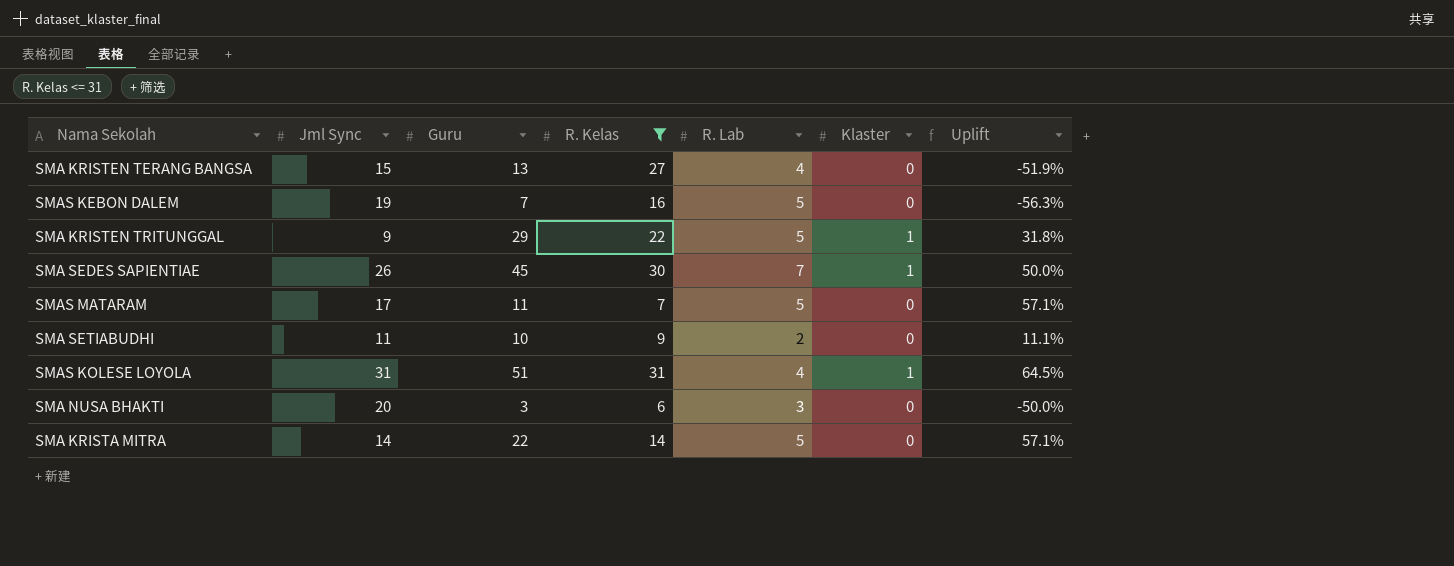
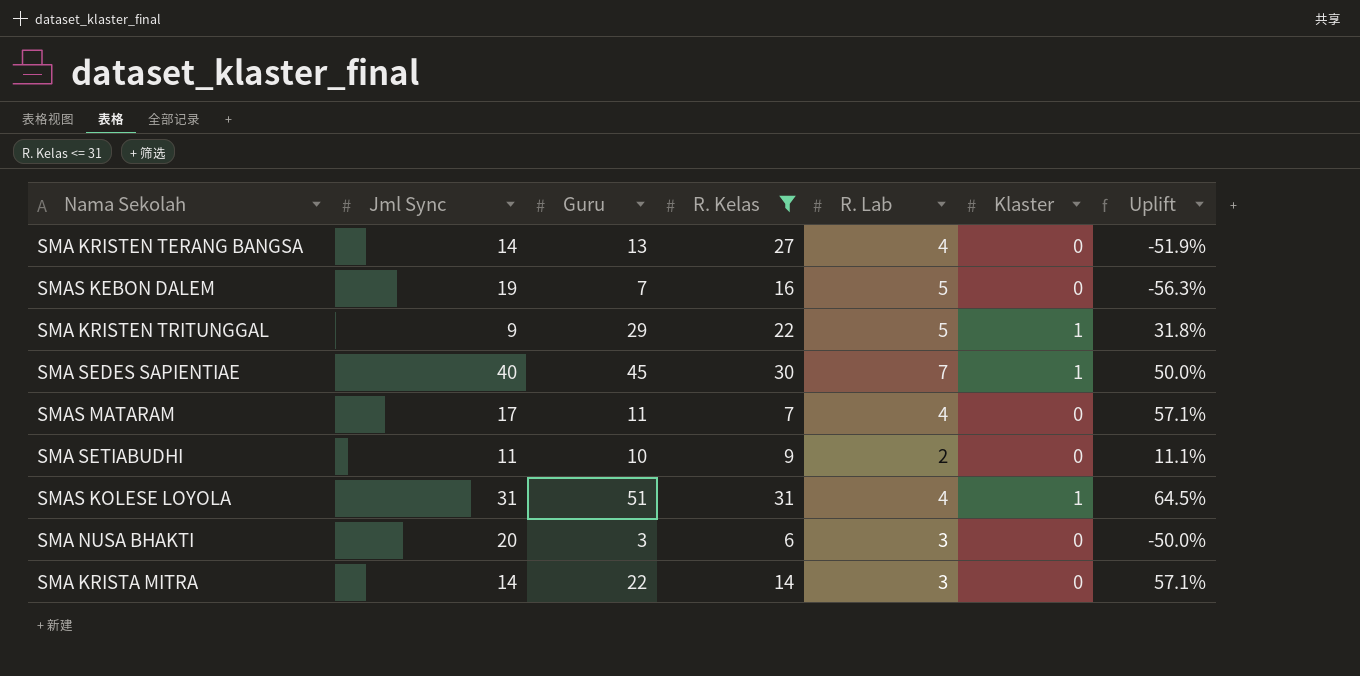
SMA KRISTEN TERANG BANGSA | Jml Sync: 15 -> 14
SMA SEDES SAPIENTIAE | Jml Sync: 26 -> 40
SMAS MATARAM | R. Lab: 5 -> 4
SMA KRISTA MITRA | R. Lab: 5 -> 3

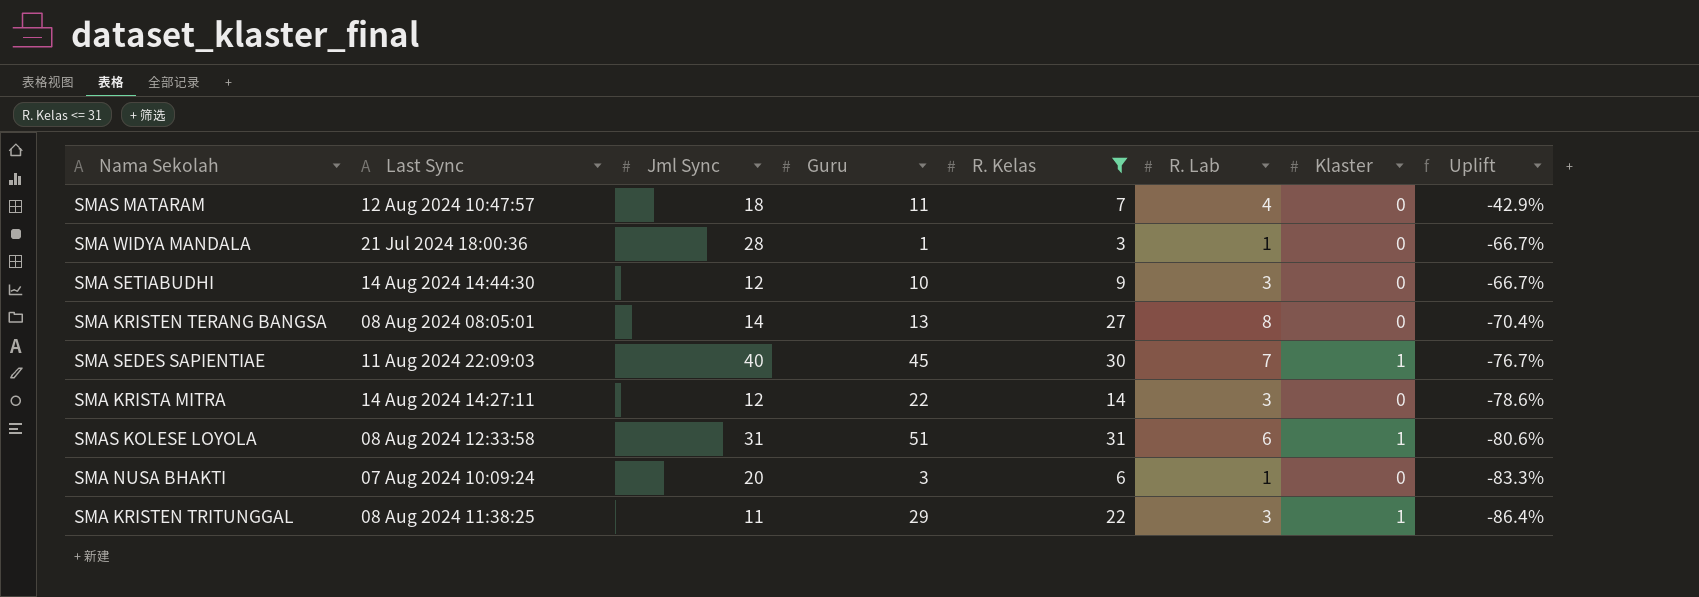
row order: none -> Uplift descending
column Last Sync | position: none -> 2
column Uplift | formula: ([Guru] - [R. Kelas]) / [R. Kelas] -> ([R. Lab] - [R. Kelas]) / [R. Kelas]
row SMAS KEBON DALEM: 19 | 7 | 16 | 5 | 0 | -56.3% -> none
SMAS MATARAM | Jml Sync: 17 -> 18
row SMA WIDYA MANDALA: none -> 21 Jul 2024 18:00:36 | 28 | 1 | 3 | 1 | 0 | -66.7%
SMA SETIABUDHI | Jml Sync: 11 -> 12
SMA SETIABUDHI | R. Lab: 2 -> 3
SMA KRISTEN TERANG BANGSA | R. Lab: 4 -> 8
SMA KRISTA MITRA | Jml Sync: 14 -> 12
SMAS KOLESE LOYOLA | R. Lab: 4 -> 6
SMA NUSA BHAKTI | R. Lab: 3 -> 1
SMA KRISTEN TRITUNGGAL | Jml Sync: 9 -> 11
SMA KRISTEN TRITUNGGAL | R. Lab: 5 -> 3

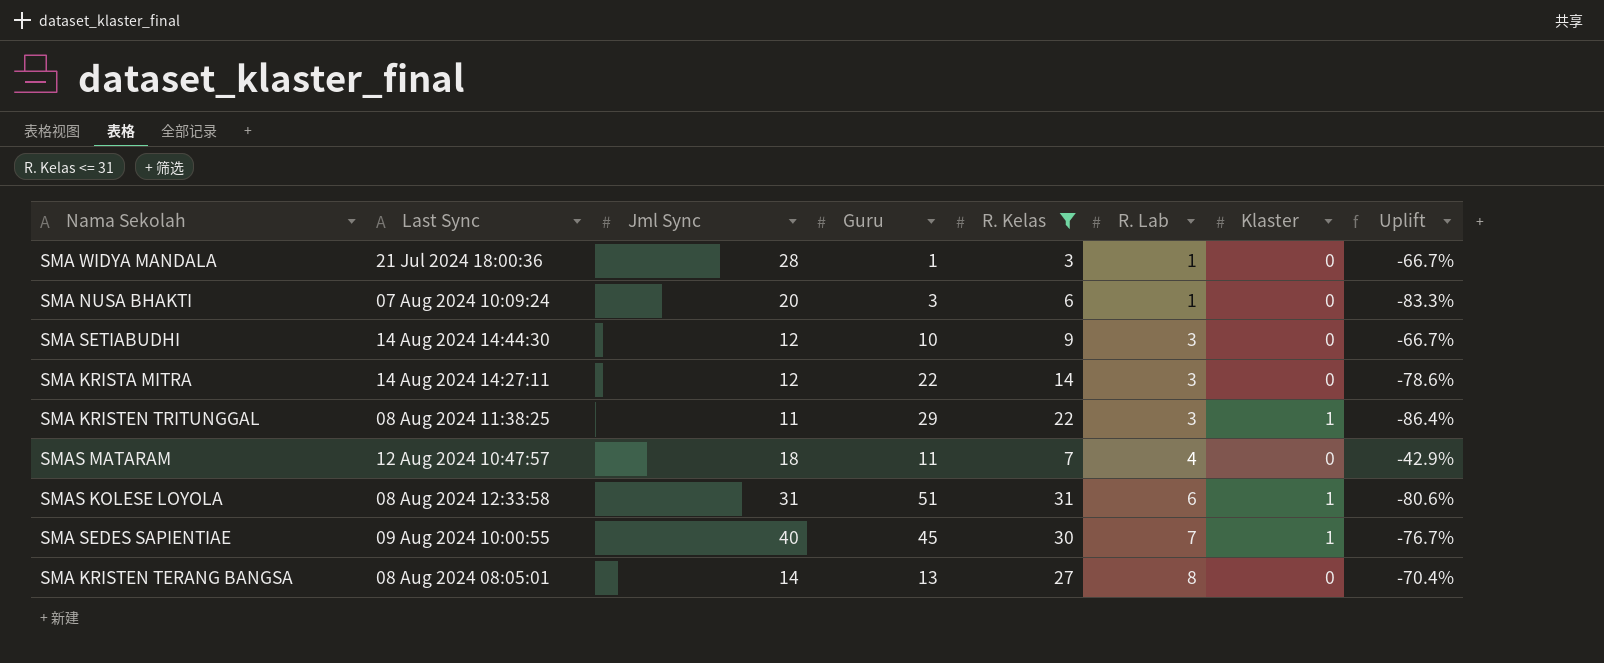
row order: Uplift descending -> R. Lab ascending
SMA SEDES SAPIENTIAE | Last Sync: 11 Aug 2024 22:09:03 -> 09 Aug 2024 10:00:55

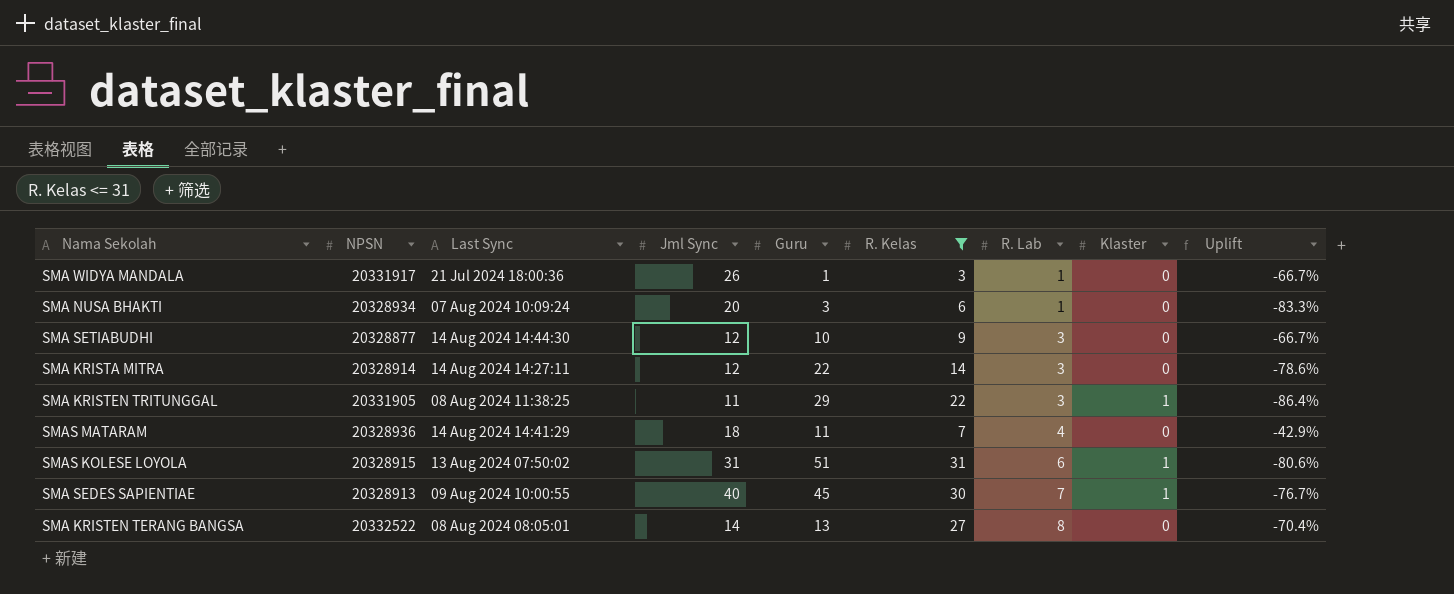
column NPSN | position: none -> 2
SMA WIDYA MANDALA | Jml Sync: 28 -> 26
SMAS MATARAM | Last Sync: 12 Aug 2024 10:47:57 -> 14 Aug 2024 14:41:29
SMAS KOLESE LOYOLA | Last Sync: 08 Aug 2024 12:33:58 -> 13 Aug 2024 07:50:02

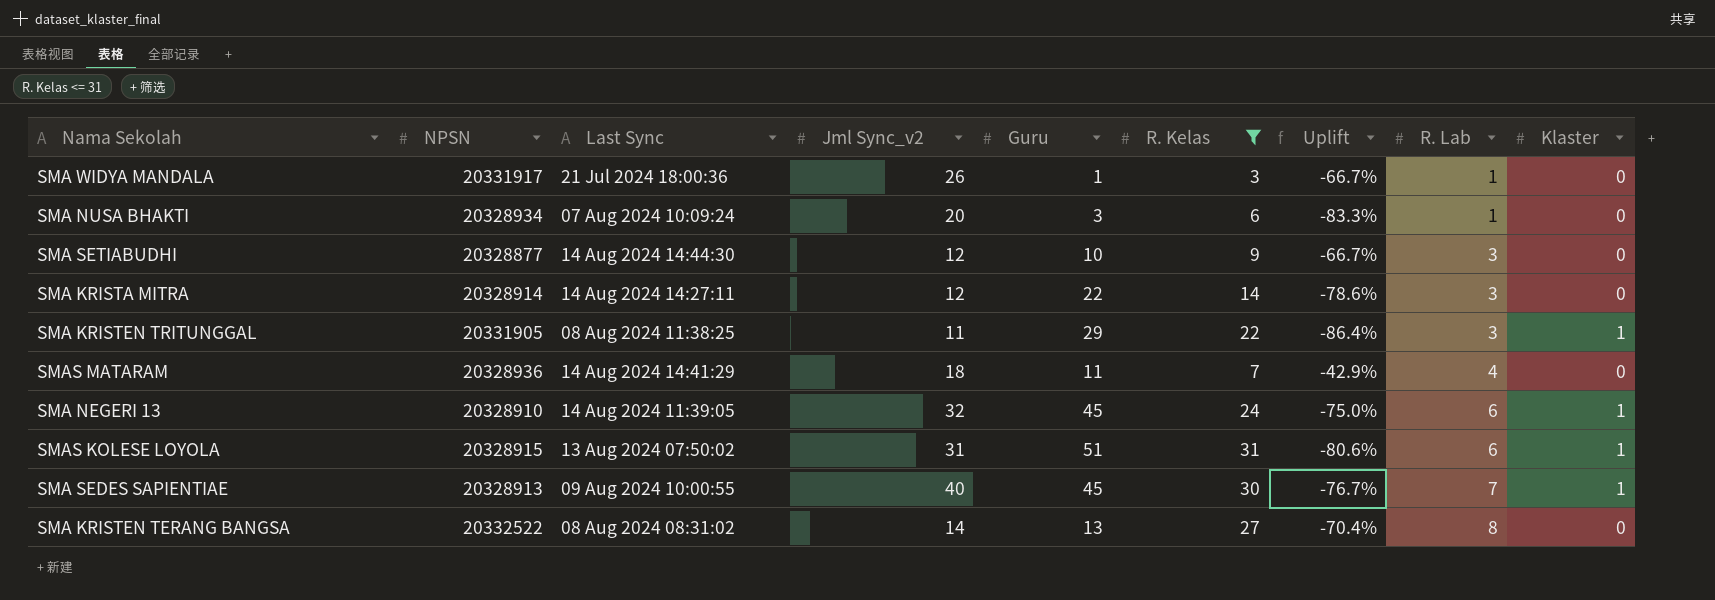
column name: Jml Sync -> Jml Sync_v2
column Uplift | position: 9 -> 7
row SMA NEGERI 13: none -> 20328910 | 14 Aug 2024 11:39:05 | 32 | 45 | 24 | -75.0% | 6 | 1
SMA KRISTEN TERANG BANGSA | Last Sync: 08 Aug 2024 08:05:01 -> 08 Aug 2024 08:31:02

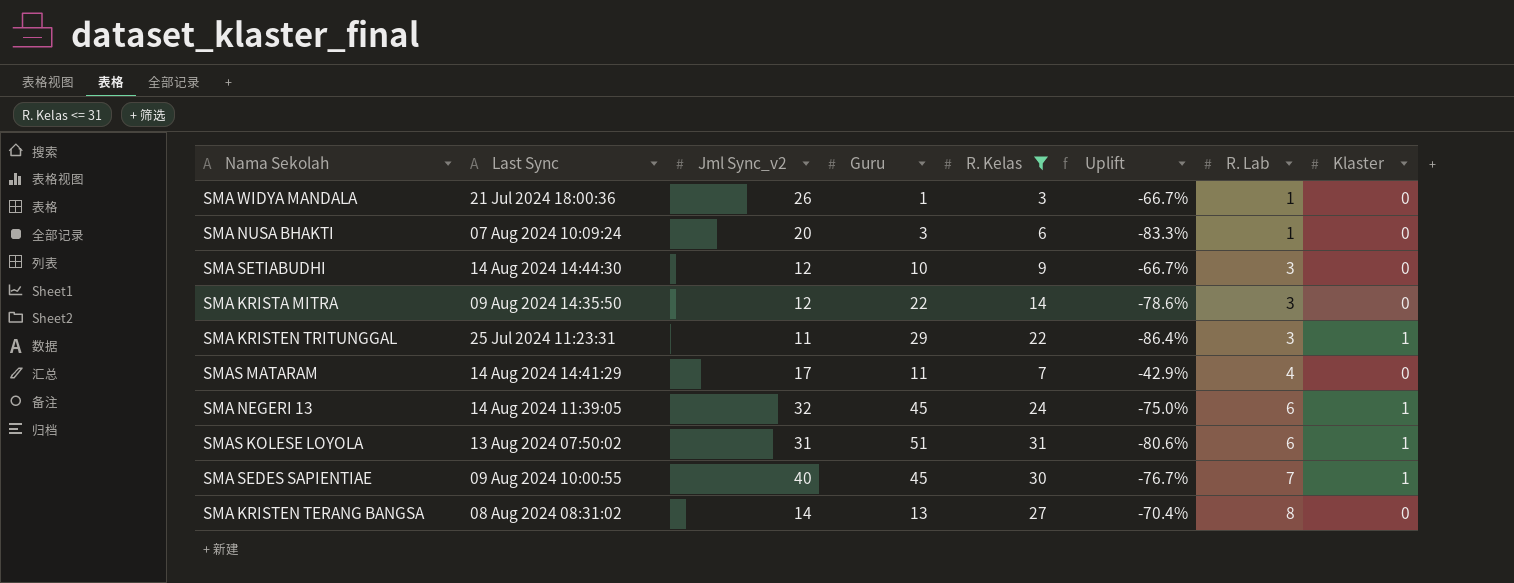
column NPSN | position: 2 -> none
SMA KRISTA MITRA | Last Sync: 14 Aug 2024 14:27:11 -> 09 Aug 2024 14:35:50
SMA KRISTEN TRITUNGGAL | Last Sync: 08 Aug 2024 11:38:25 -> 25 Jul 2024 11:23:31
SMAS MATARAM | Jml Sync_v2: 18 -> 17

